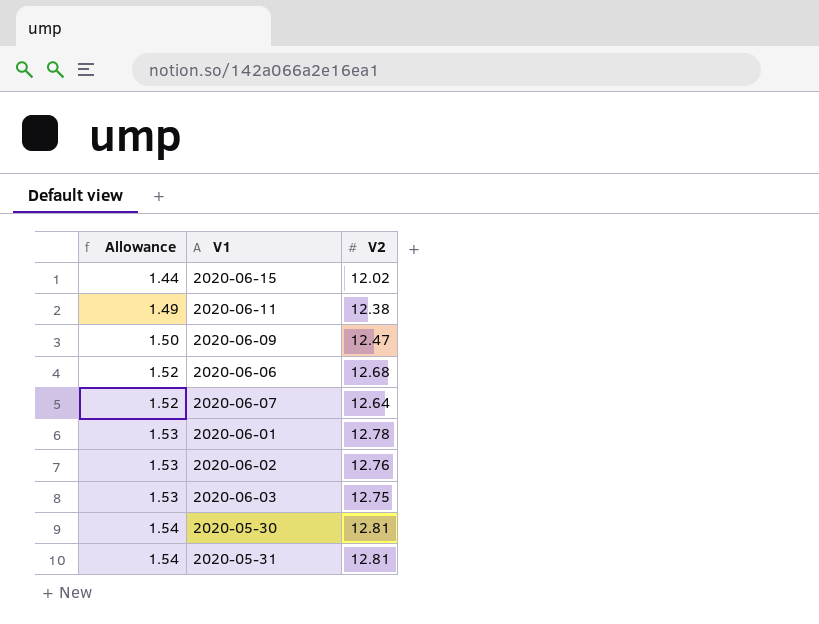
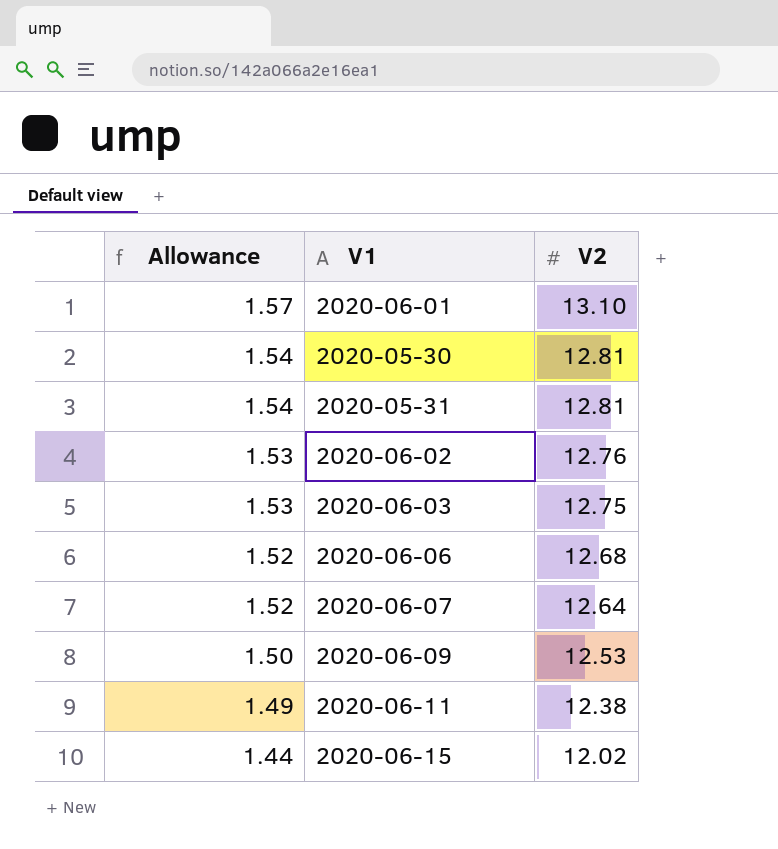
row order: Allowance ascending -> Allowance descending
2020-06-01 | Allowance: 1.53 -> 1.57
2020-06-01 | V2: 12.78 -> 13.10
2020-06-09 | V2: 12.47 -> 12.53

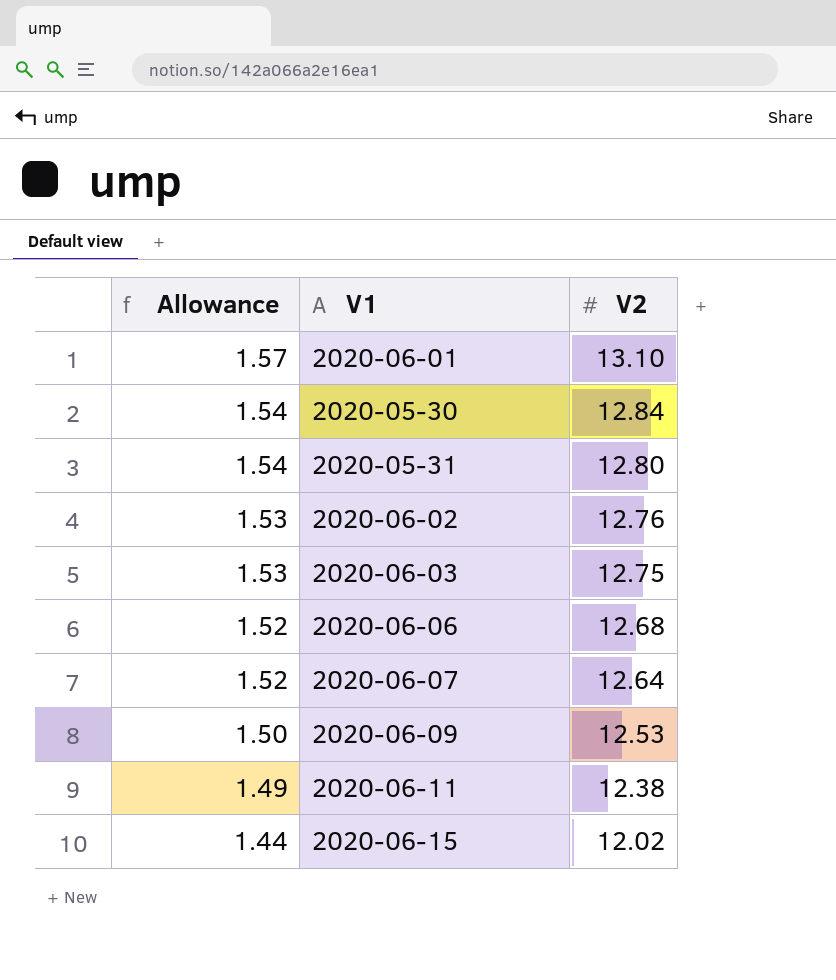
2020-05-30 | V2: 12.81 -> 12.84
2020-05-31 | V2: 12.81 -> 12.80

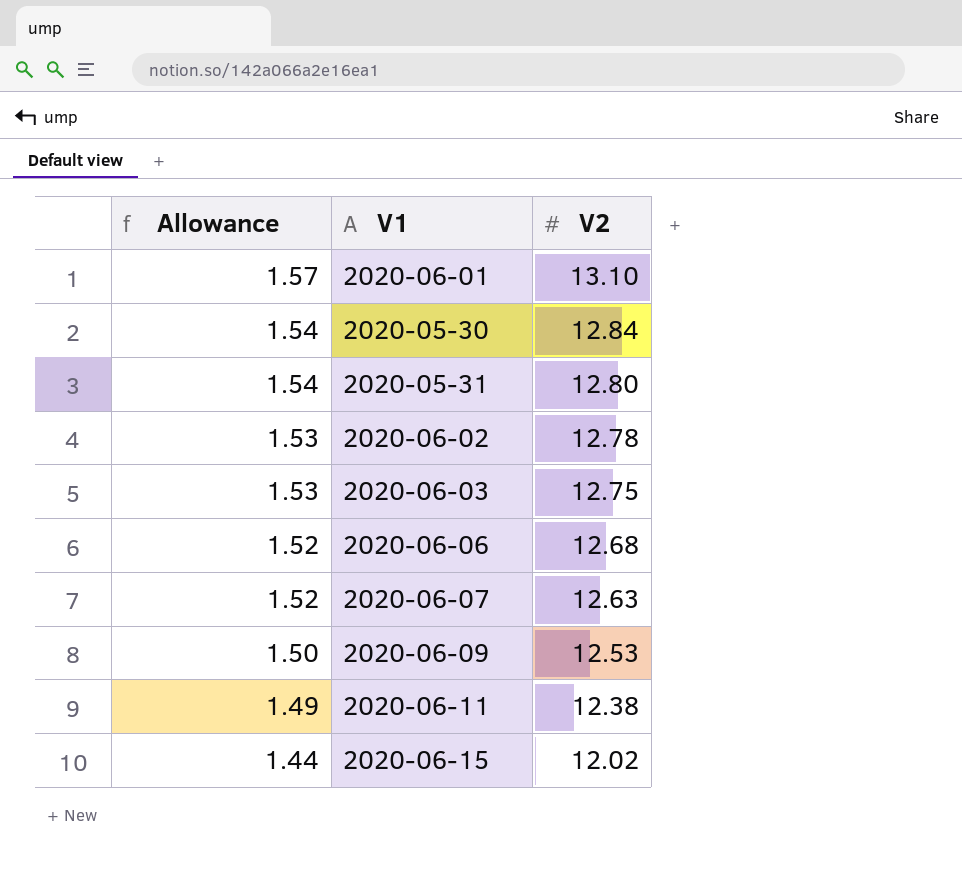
2020-06-02 | V2: 12.76 -> 12.78
2020-06-07 | V2: 12.64 -> 12.63

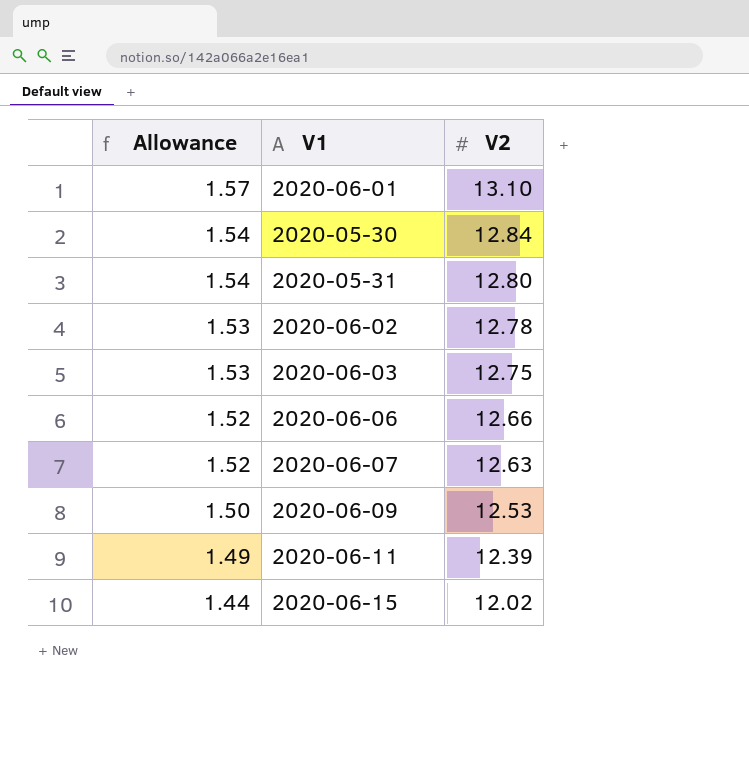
2020-06-06 | V2: 12.68 -> 12.66
2020-06-11 | V2: 12.38 -> 12.39

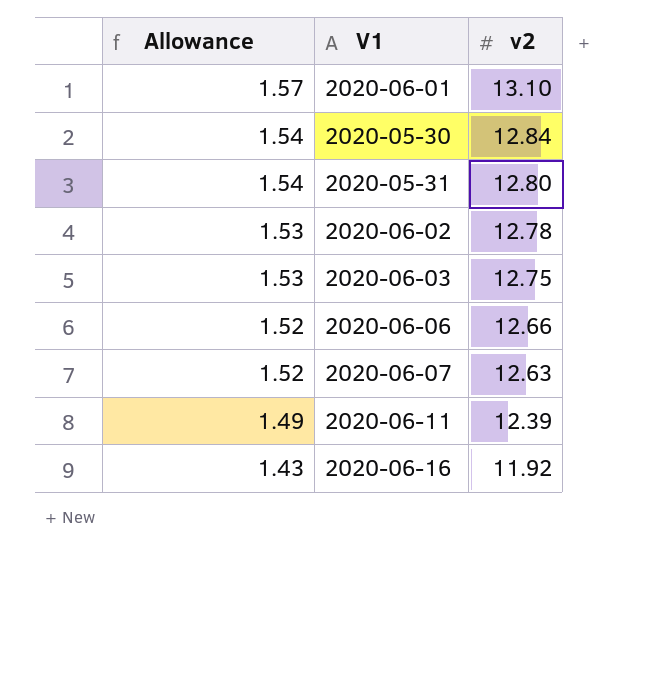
column name: V2 -> v2
row 2020-06-09: 1.50 | 12.53 -> none
row 2020-06-15: 1.44 | 12.02 -> none
row 2020-06-16: none -> 1.43 | 11.92

